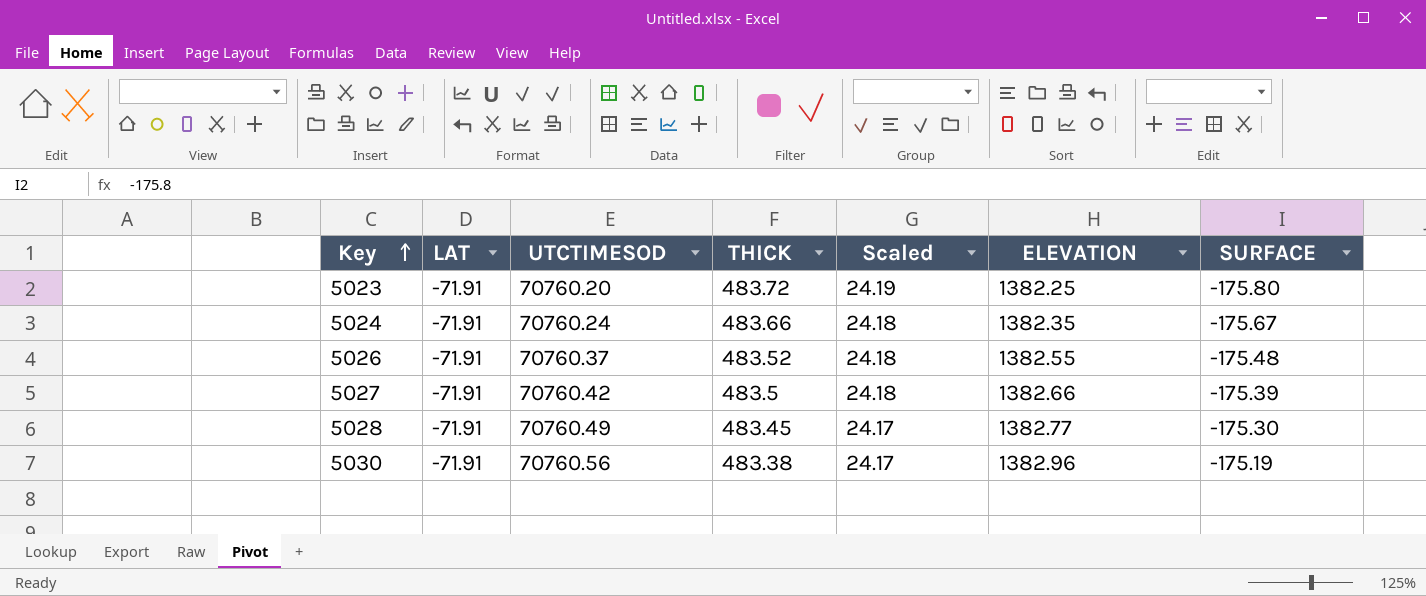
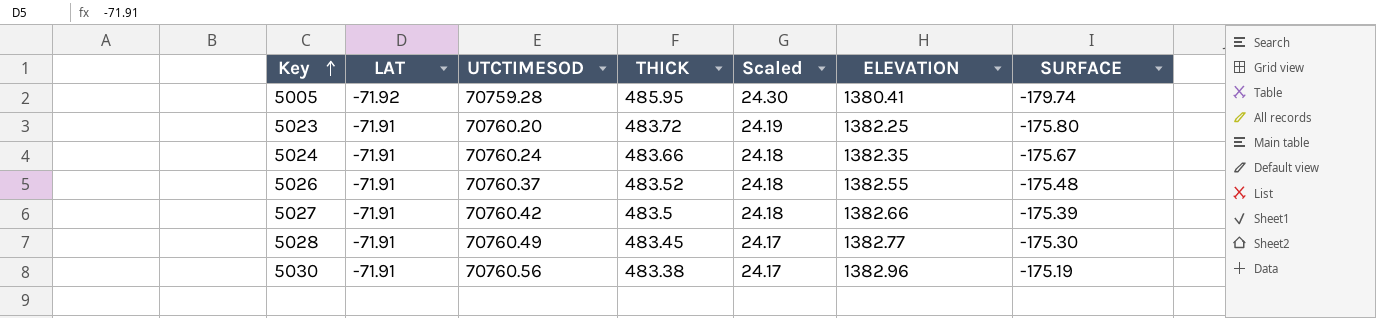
row 5005: none -> -71.92 | 70759.28 | 485.95 | 24.30 | 1380.41 | -179.74

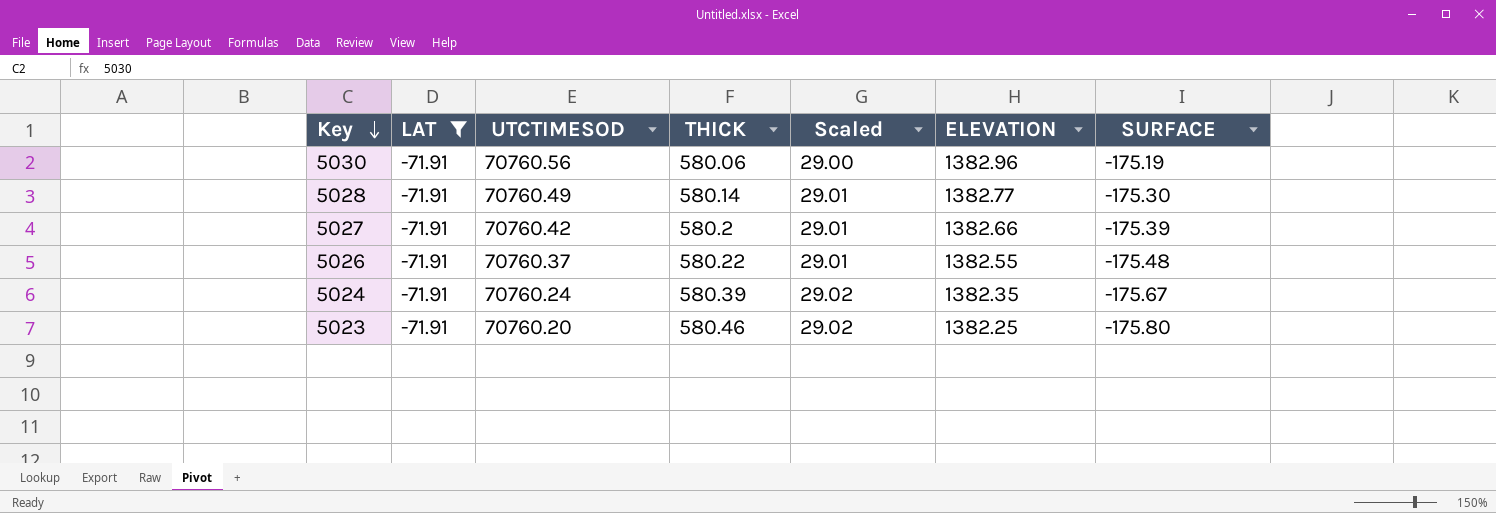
filter: none -> LAT = -71.91
row order: Key ascending -> Key descending
5030 | THICK: 483.38 -> 580.06
5030 | Scaled: 24.17 -> 29.00
5028 | THICK: 483.45 -> 580.14
5028 | Scaled: 24.17 -> 29.01
5027 | THICK: 483.5 -> 580.2
5027 | Scaled: 24.18 -> 29.01
5026 | THICK: 483.52 -> 580.22
5026 | Scaled: 24.18 -> 29.01
5024 | THICK: 483.66 -> 580.39
5024 | Scaled: 24.18 -> 29.02
5023 | THICK: 483.72 -> 580.46
5023 | Scaled: 24.19 -> 29.02

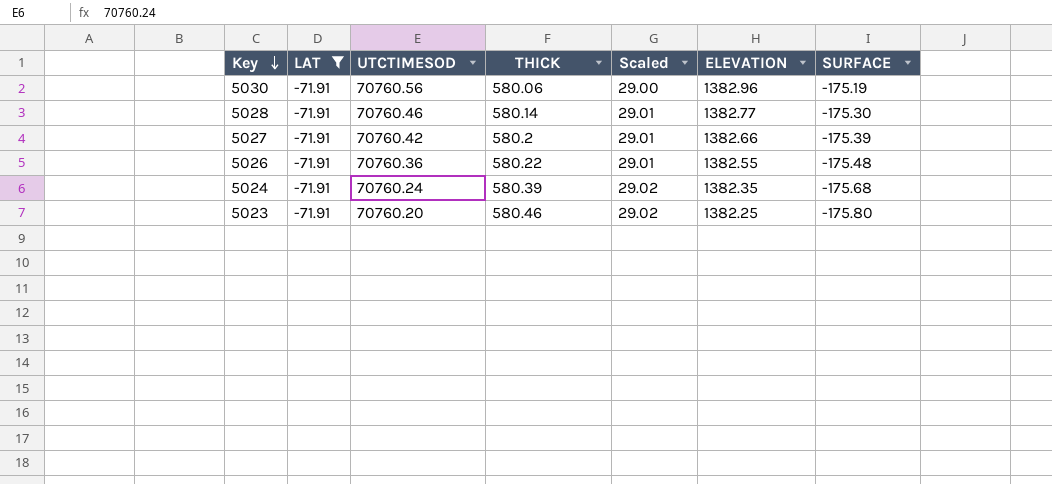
5028 | UTCTIMESOD: 70760.49 -> 70760.46
5026 | UTCTIMESOD: 70760.37 -> 70760.36
5024 | SURFACE: -175.67 -> -175.68

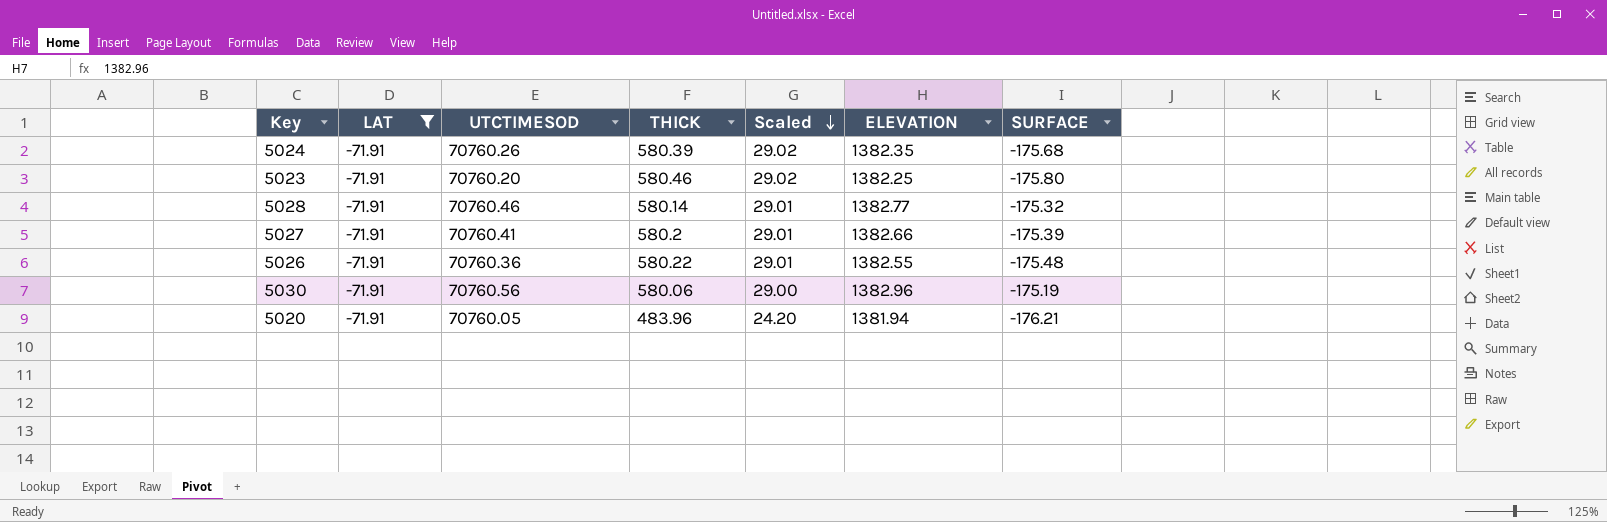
row order: Key descending -> Scaled descending
5024 | UTCTIMESOD: 70760.24 -> 70760.26
5028 | SURFACE: -175.30 -> -175.32
5027 | UTCTIMESOD: 70760.42 -> 70760.41
row 5020: none -> -71.91 | 70760.05 | 483.96 | 24.20 | 1381.94 | -176.21

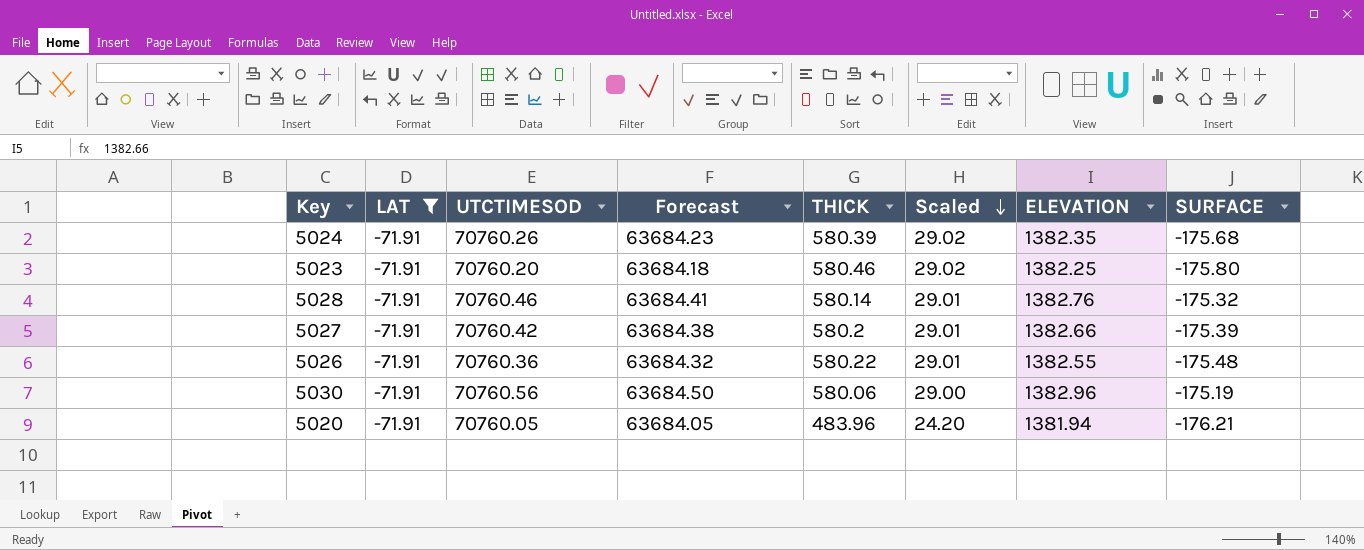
column Forecast | formula: none -> [UTCTIMESOD] * 0.9
5028 | ELEVATION: 1382.77 -> 1382.76
5027 | UTCTIMESOD: 70760.41 -> 70760.42

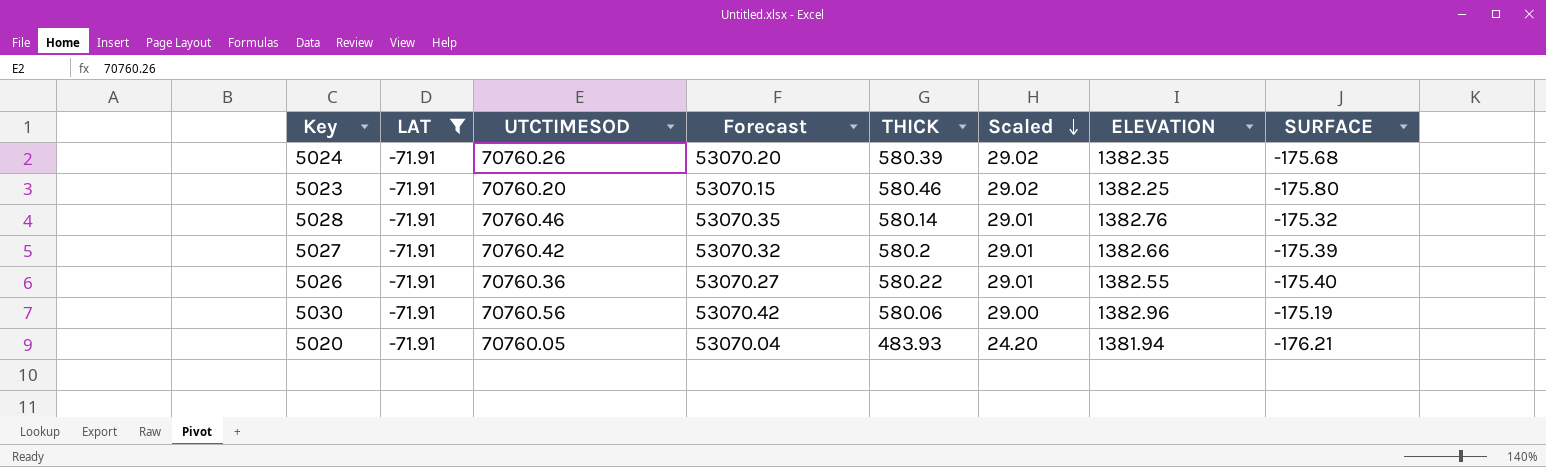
column Forecast | formula: [UTCTIMESOD] * 0.9 -> [UTCTIMESOD] * 0.75
5026 | SURFACE: -175.48 -> -175.40
5020 | THICK: 483.96 -> 483.93

